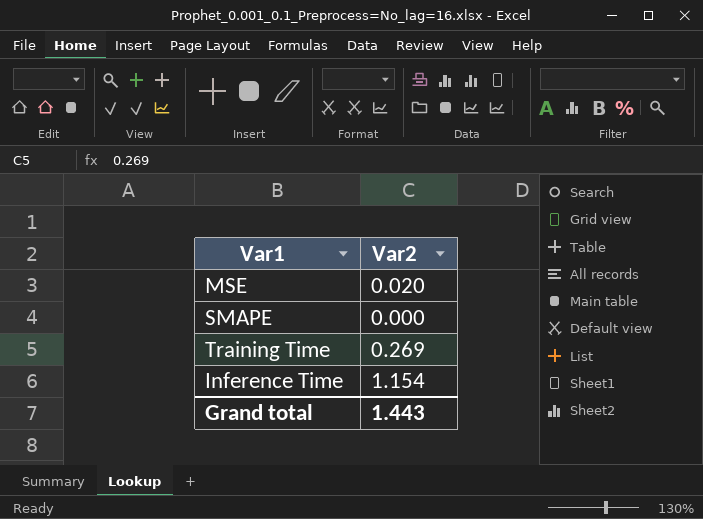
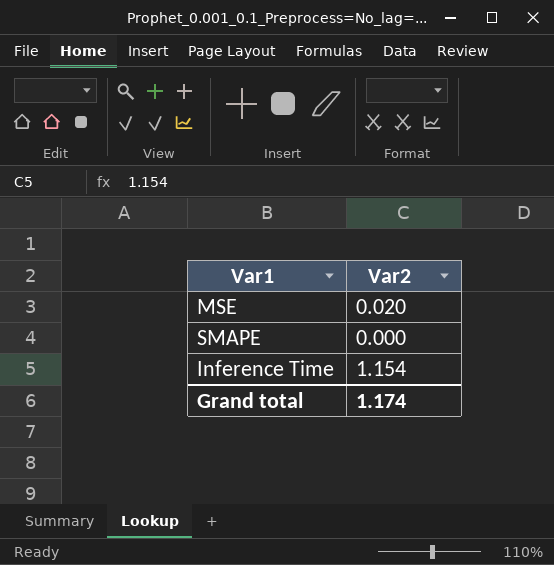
row Training Time: 0.269 -> none
Grand total | Var2: 1.443 -> 1.174

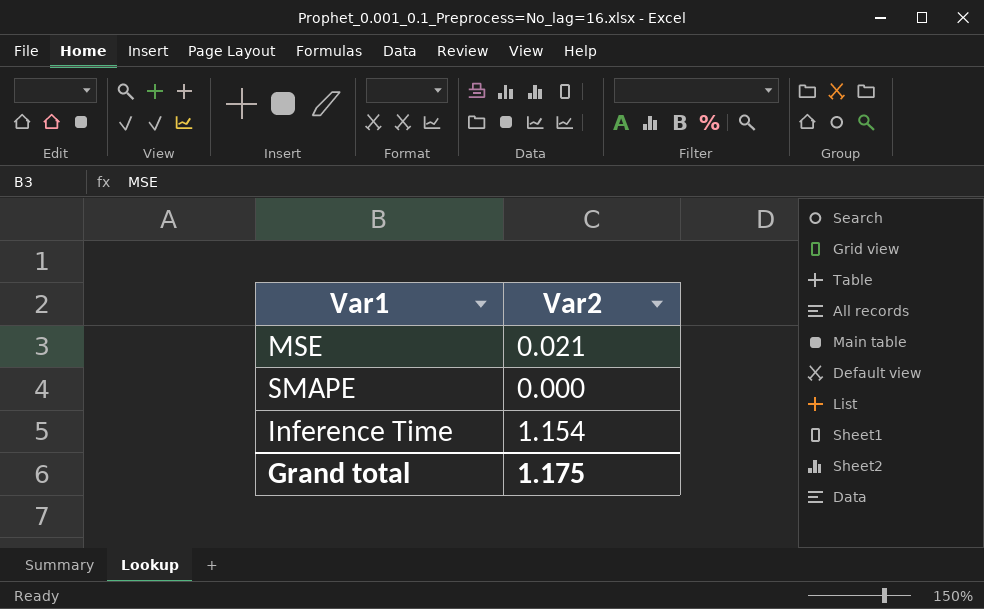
MSE | Var2: 0.020 -> 0.021
Grand total | Var2: 1.174 -> 1.175

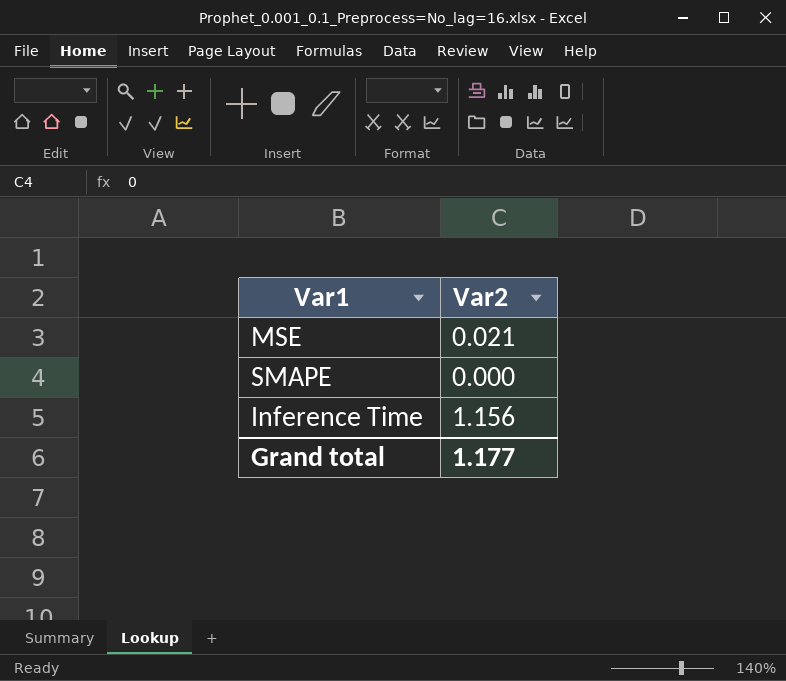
Inference Time | Var2: 1.154 -> 1.156
Grand total | Var2: 1.175 -> 1.177

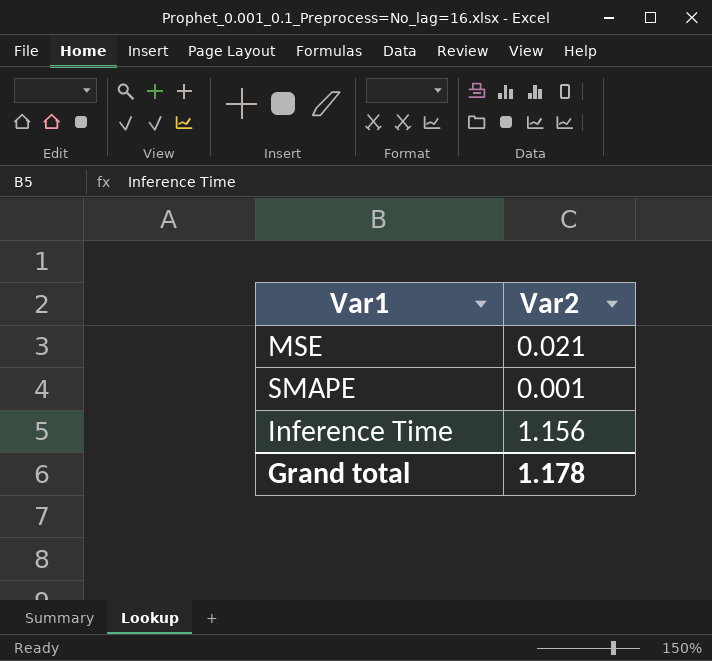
SMAPE | Var2: 0.000 -> 0.001
Grand total | Var2: 1.177 -> 1.178

